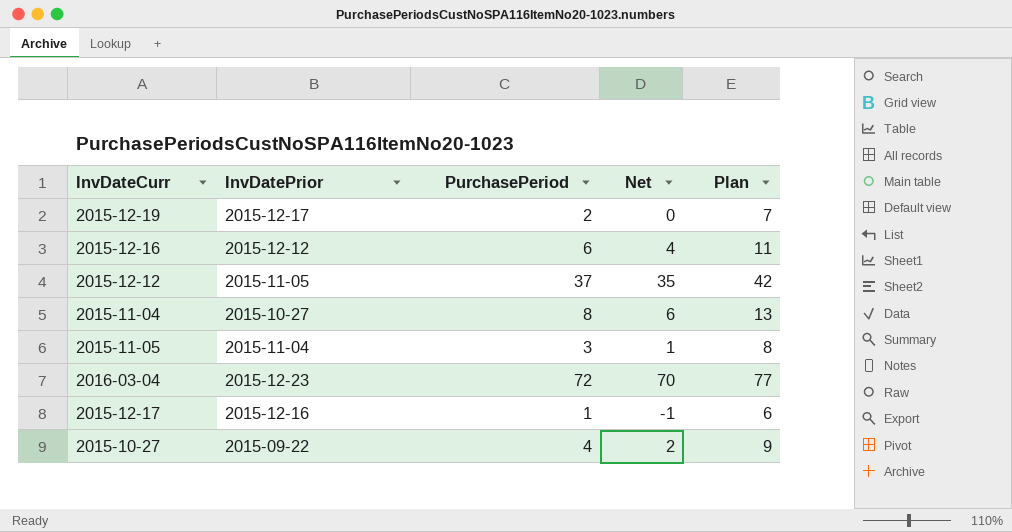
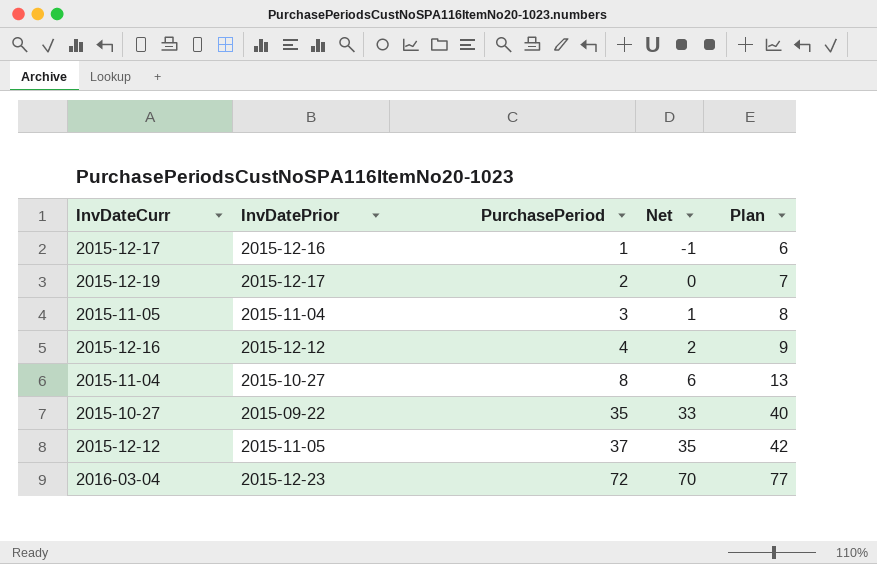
row order: none -> PurchasePeriod ascending
2015-12-16 | PurchasePeriod: 6 -> 4
2015-12-16 | Net: 4 -> 2
2015-12-16 | Plan: 11 -> 9
2015-10-27 | PurchasePeriod: 4 -> 35
2015-10-27 | Net: 2 -> 33
2015-10-27 | Plan: 9 -> 40

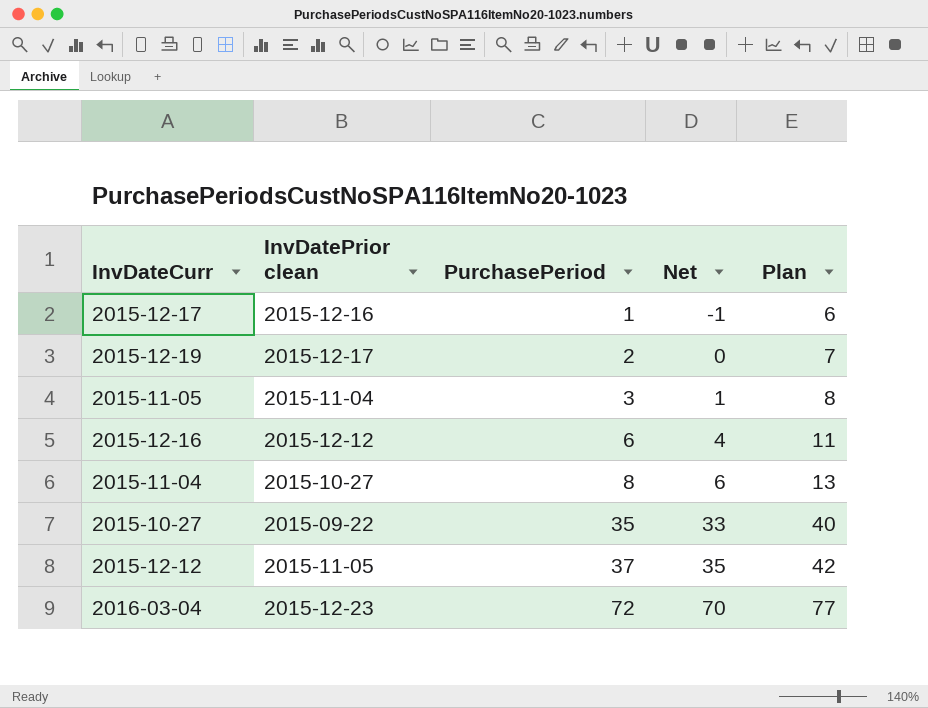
column name: InvDatePrior -> InvDatePrior clean
2015-12-16 | PurchasePeriod: 4 -> 6
2015-12-16 | Net: 2 -> 4
2015-12-16 | Plan: 9 -> 11

